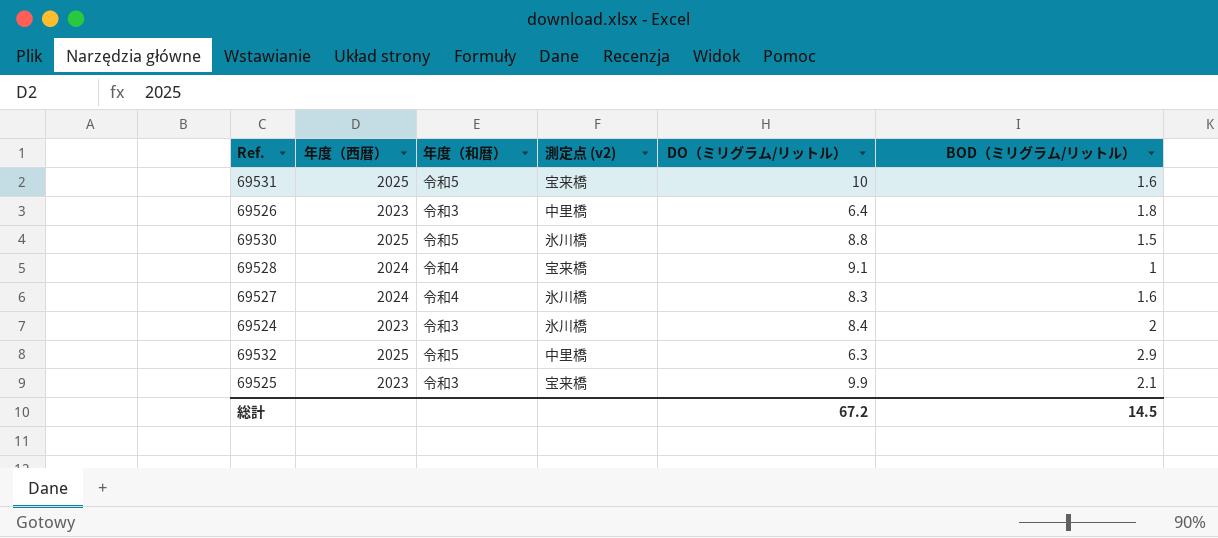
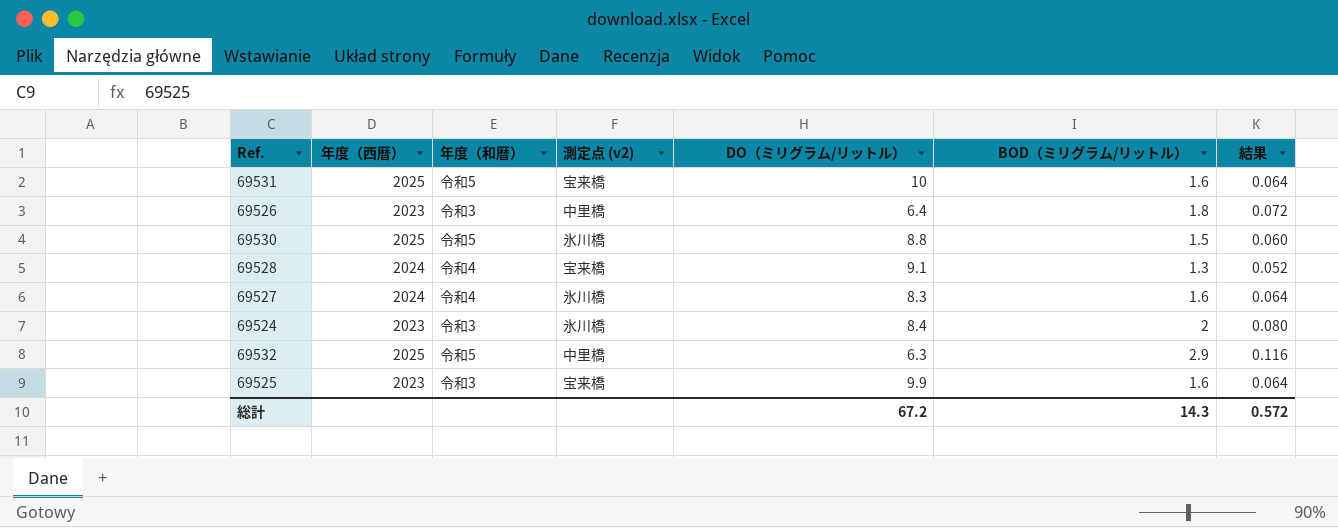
column 結果 | formula: none -> [BOD（ミリグラム/リットル）] * 0.04
69528 | BOD（ミリグラム/リットル）: 1 -> 1.3
69525 | BOD（ミリグラム/リットル）: 2.1 -> 1.6
総計 | BOD（ミリグラム/リットル）: 14.5 -> 14.3

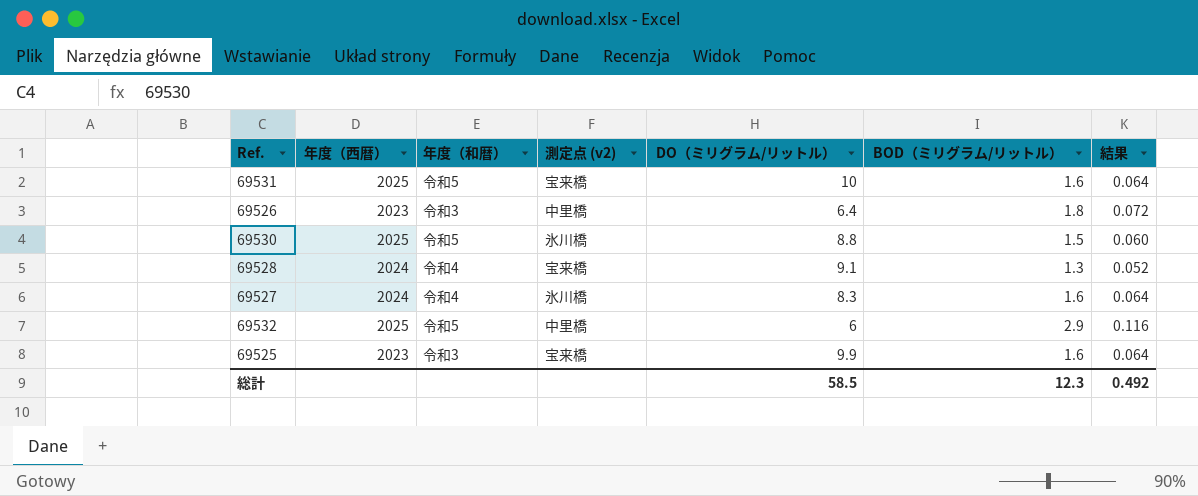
row 69524: 2023 | 令和3 | 氷川橋 | 8.4 | 2 | 0.080 -> none
69532 | DO（ミリグラム/リットル）: 6.3 -> 6
総計 | DO（ミリグラム/リットル）: 67.2 -> 58.5
総計 | BOD（ミリグラム/リットル）: 14.3 -> 12.3
総計 | 結果: 0.572 -> 0.492

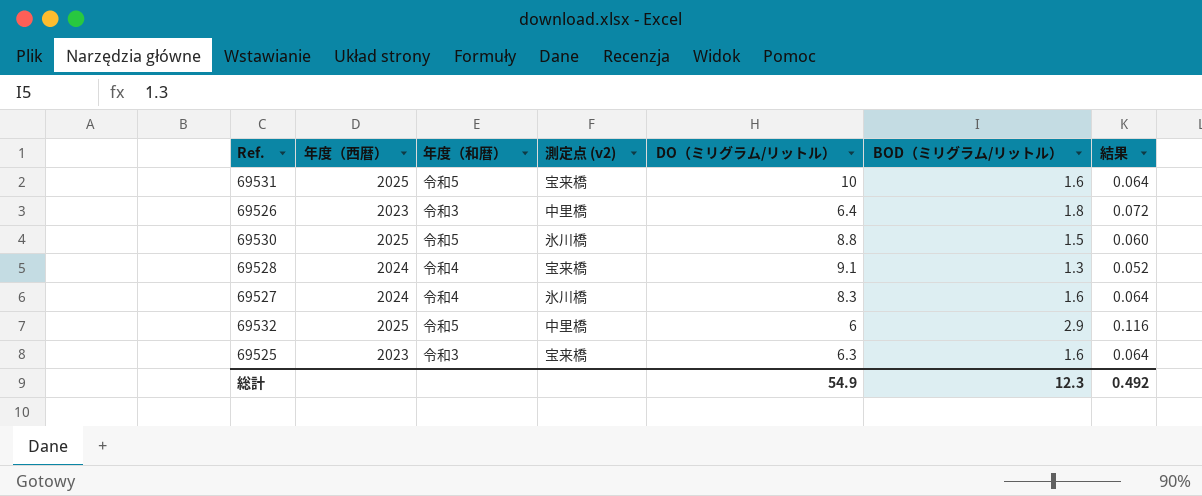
69525 | DO（ミリグラム/リットル）: 9.9 -> 6.3
総計 | DO（ミリグラム/リットル）: 58.5 -> 54.9

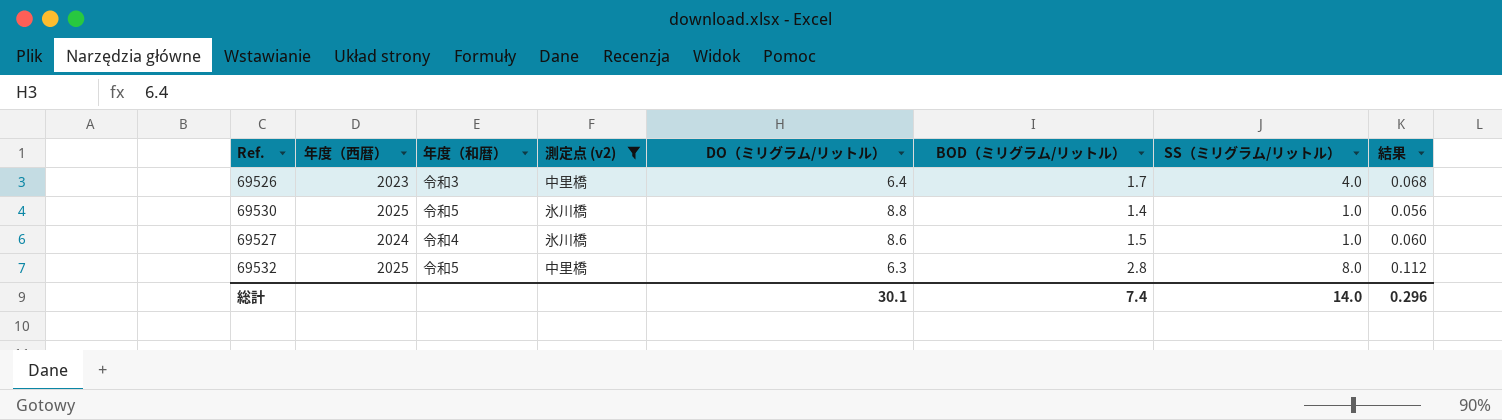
filter: none -> 測定点 (v2) != 宝来橋
column SS（ミリグラム/リットル） | position: none -> 7
69526 | BOD（ミリグラム/リットル）: 1.8 -> 1.7
69526 | 結果: 0.072 -> 0.068
69530 | BOD（ミリグラム/リットル）: 1.5 -> 1.4
69530 | 結果: 0.060 -> 0.056
69527 | DO（ミリグラム/リットル）: 8.3 -> 8.6
69527 | BOD（ミリグラム/リットル）: 1.6 -> 1.5
69527 | 結果: 0.064 -> 0.060
69532 | DO（ミリグラム/リットル）: 6 -> 6.3
69532 | BOD（ミリグラム/リットル）: 2.9 -> 2.8
69532 | 結果: 0.116 -> 0.112
総計 | DO（ミリグラム/リットル）: 54.9 -> 30.1
総計 | BOD（ミリグラム/リットル）: 12.3 -> 7.4
総計 | 結果: 0.492 -> 0.296

